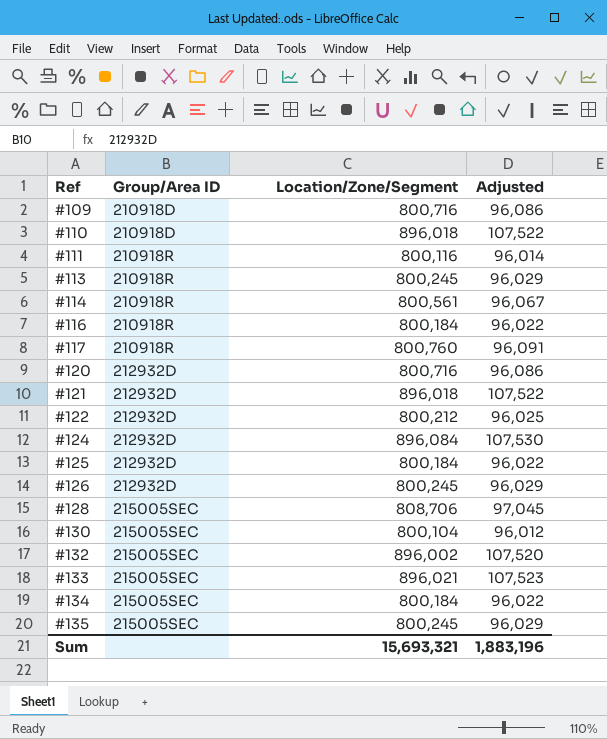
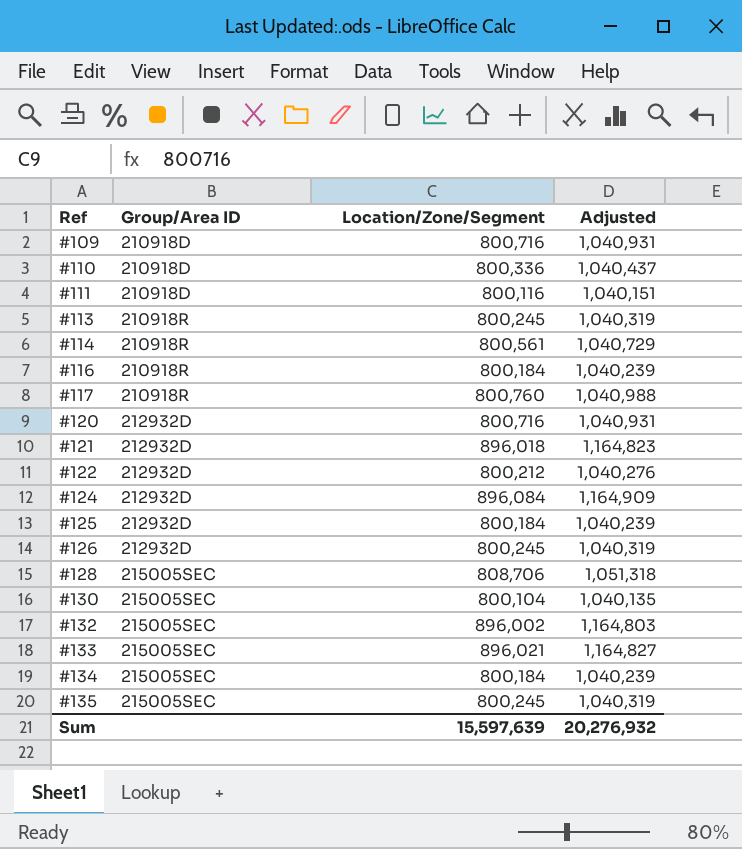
column Adjusted | formula: [Location/Zone/Segment] * 0.12 -> [Location/Zone/Segment] * 1.3
#110 | Location/Zone/Segment: 896,018 -> 800,336
#111 | Group/Area ID: 210918R -> 210918D
Sum | Location/Zone/Segment: 15,693,321 -> 15,597,639
Sum | Adjusted: 1,883,196 -> 20,276,932

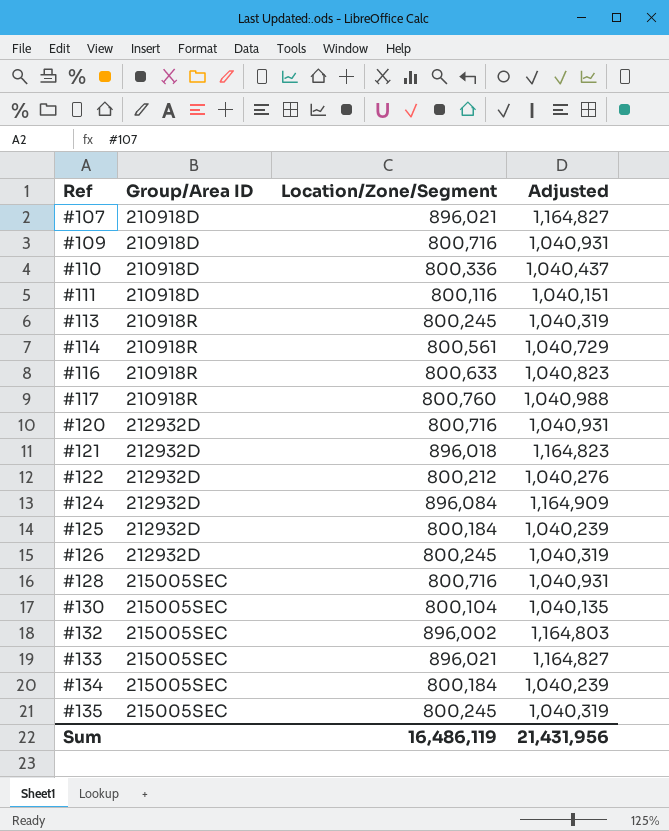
row #107: none -> 210918D | 896,021 | 1,164,827
#116 | Location/Zone/Segment: 800,184 -> 800,633
#116 | Adjusted: 1,040,239 -> 1,040,823
#128 | Location/Zone/Segment: 808,706 -> 800,716
#128 | Adjusted: 1,051,318 -> 1,040,931
Sum | Location/Zone/Segment: 15,597,639 -> 16,486,119
Sum | Adjusted: 20,276,932 -> 21,431,956

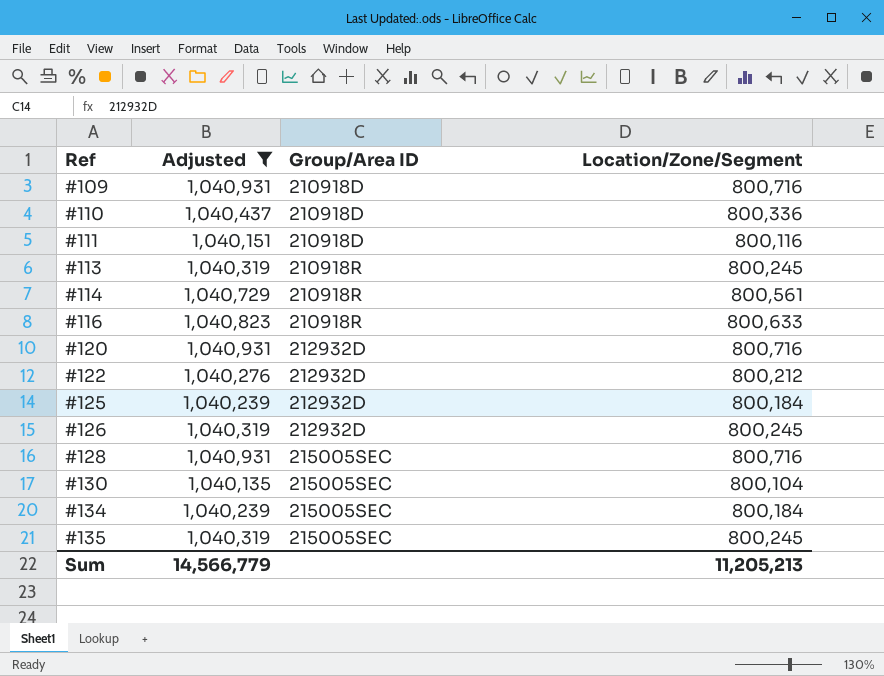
filter: none -> Adjusted <= 1,040,931
column Adjusted | position: 4 -> 2
Sum | Adjusted: 21,431,956 -> 14,566,779
Sum | Location/Zone/Segment: 16,486,119 -> 11,205,213

